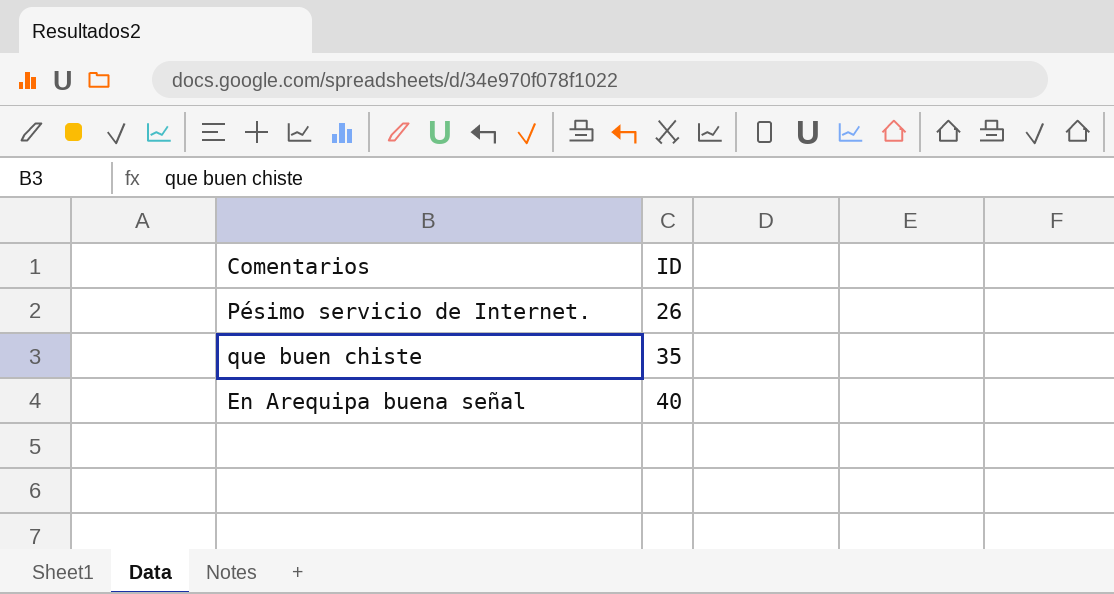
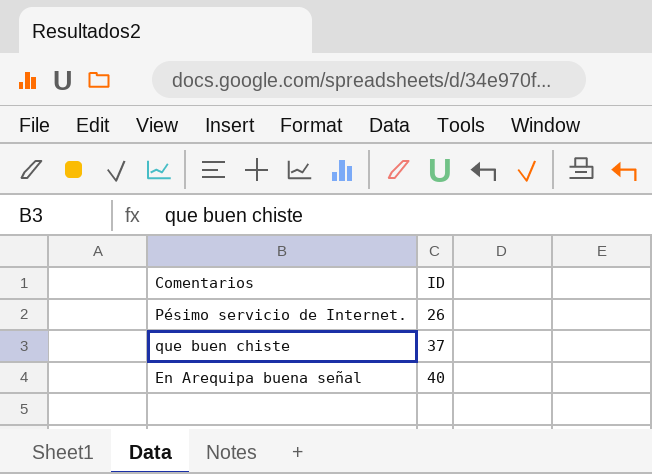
que buen chiste | ID: 35 -> 37

